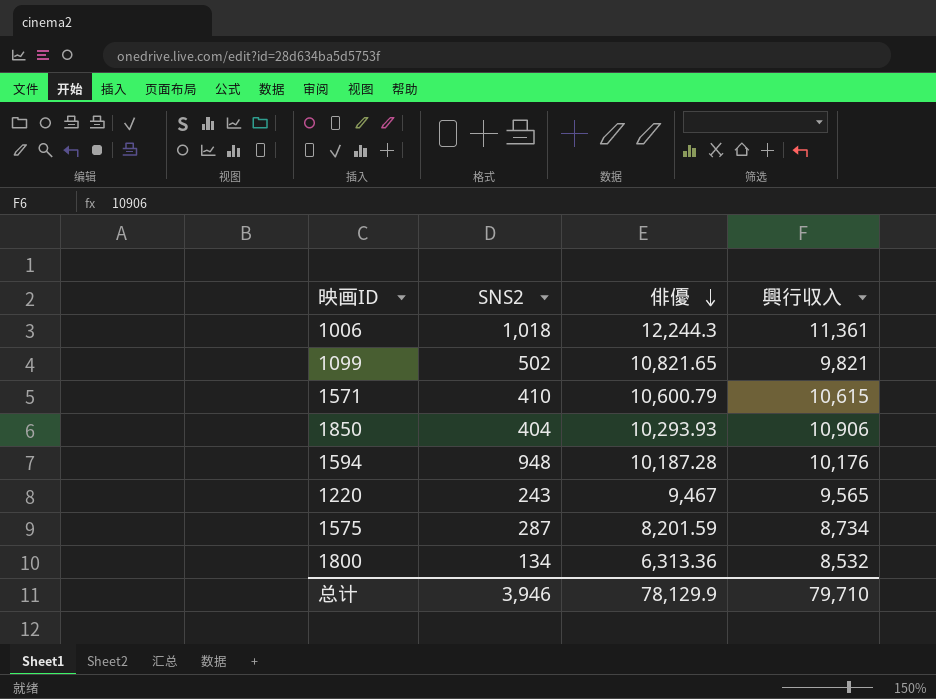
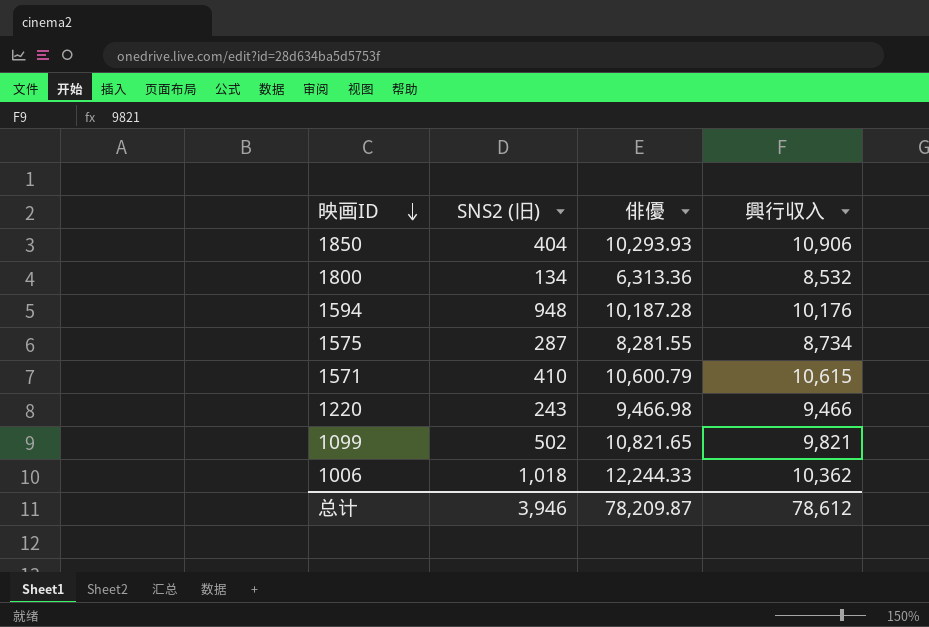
row order: 俳優 descending -> 映画ID descending
column name: SNS2 -> SNS2 (旧)
1575 | 俳優: 8,201.59 -> 8,281.55
1220 | 俳優: 9,467 -> 9,466.98
1220 | 興行収入: 9,565 -> 9,466
1006 | 俳優: 12,244.3 -> 12,244.33
1006 | 興行収入: 11,361 -> 10,362
总计 | 俳優: 78,129.9 -> 78,209.87
总计 | 興行収入: 79,710 -> 78,612

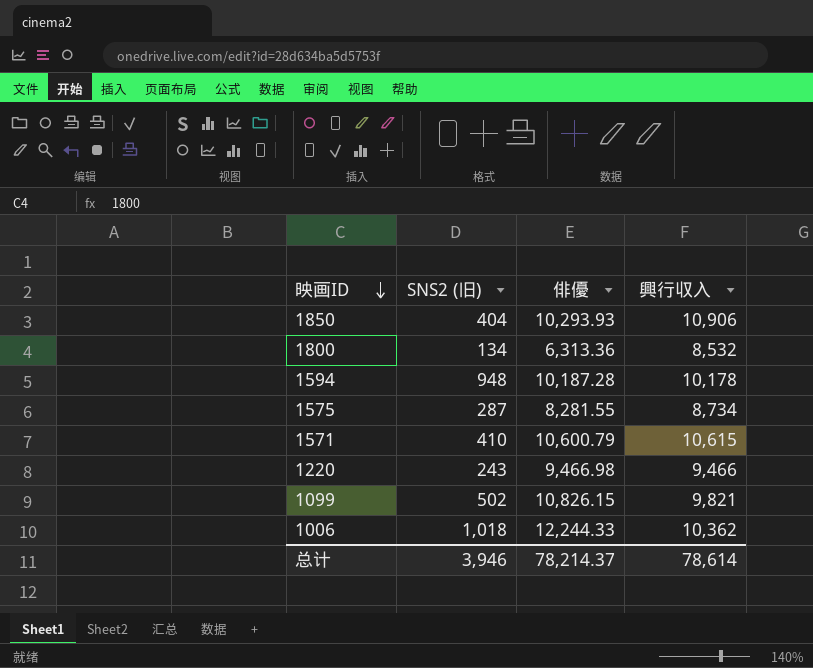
1594 | 興行収入: 10,176 -> 10,178
1099 | 俳優: 10,821.65 -> 10,826.15
总计 | 俳優: 78,209.87 -> 78,214.37
总计 | 興行収入: 78,612 -> 78,614

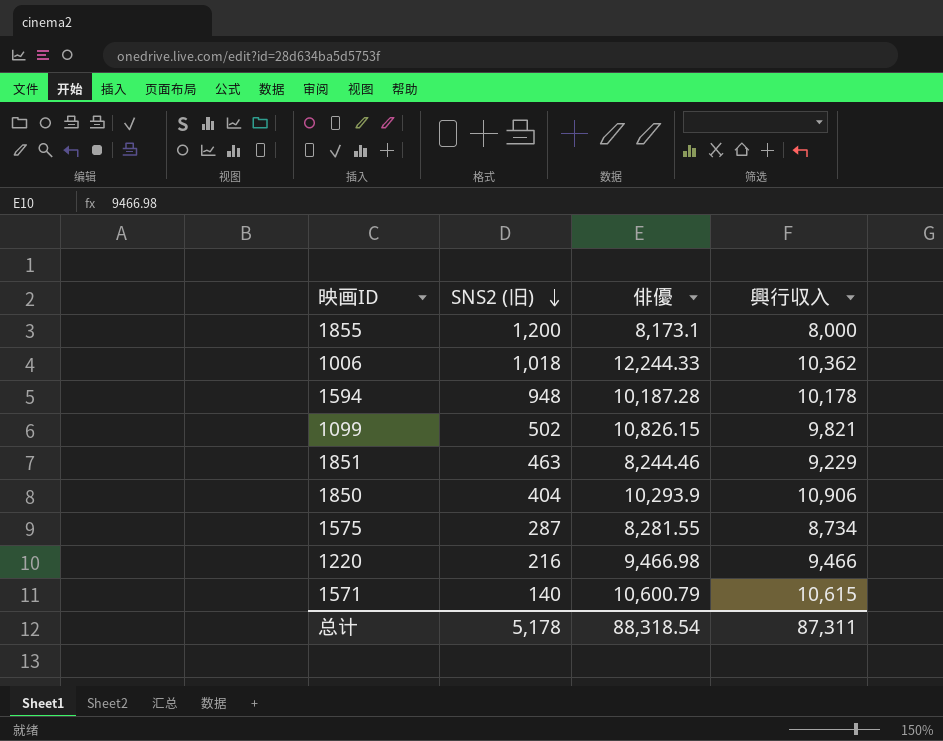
row order: 映画ID descending -> SNS2 (旧) descending
row 1800: 134 | 6,313.36 | 8,532 -> none
row 1855: none -> 1,200 | 8,173.1 | 8,000
row 1851: none -> 463 | 8,244.46 | 9,229
1850 | 俳優: 10,293.93 -> 10,293.9
1220 | SNS2 (旧): 243 -> 216
1571 | SNS2 (旧): 410 -> 140
总计 | SNS2 (旧): 3,946 -> 5,178
总计 | 俳優: 78,214.37 -> 88,318.54
总计 | 興行収入: 78,614 -> 87,311

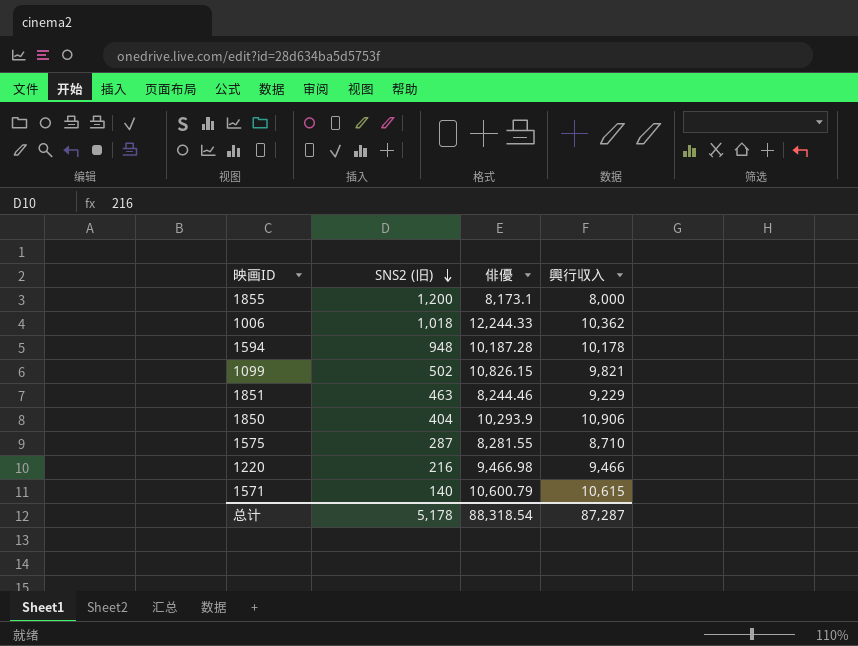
1575 | 興行収入: 8,734 -> 8,710
总计 | 興行収入: 87,311 -> 87,287

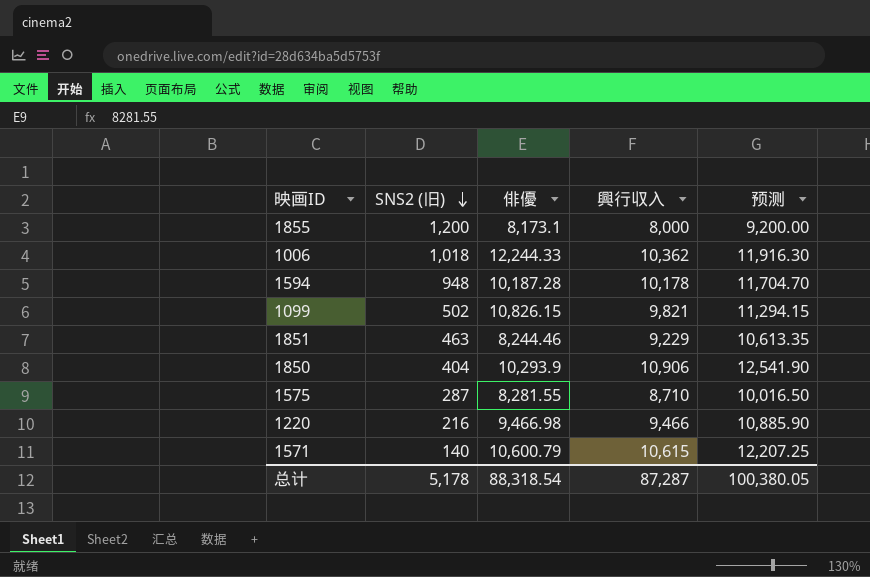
column 预测 | formula: none -> [興行収入] * 1.15

